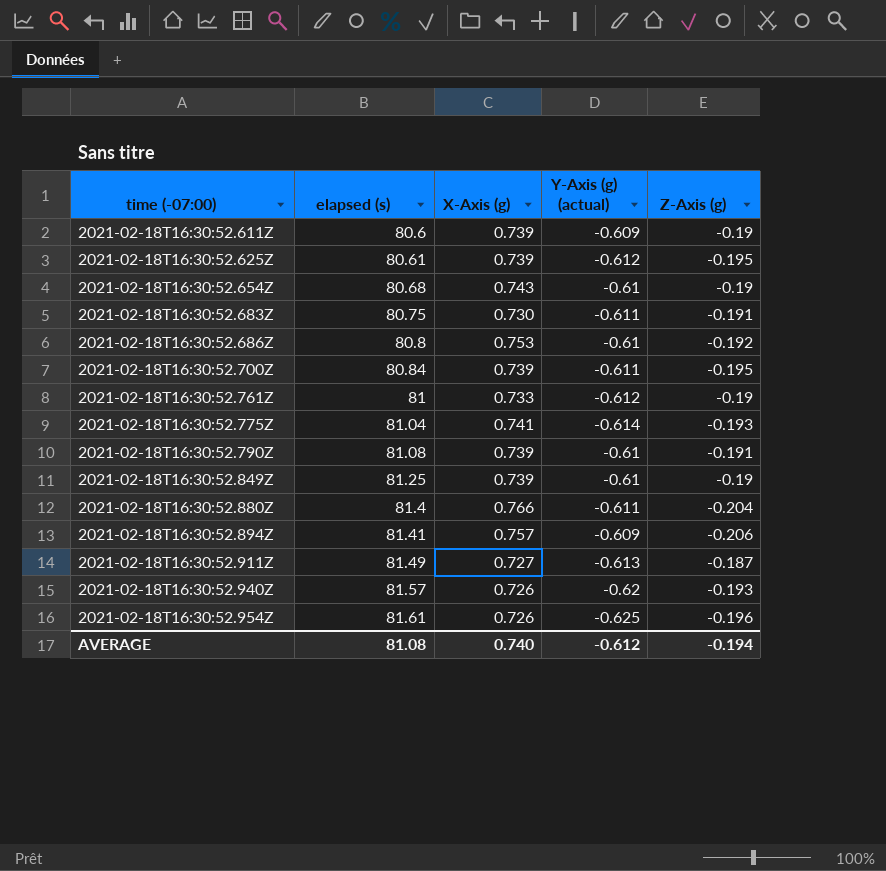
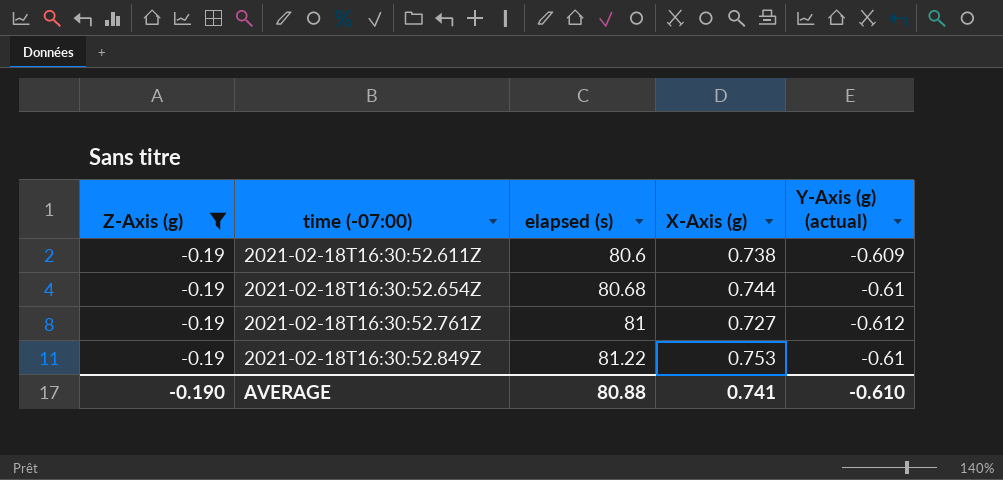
filter: none -> Z-Axis (g) = -0.19
column Z-Axis (g) | position: 5 -> 1
2021-02-18T16:30:52.611Z | X-Axis (g): 0.739 -> 0.738
2021-02-18T16:30:52.654Z | X-Axis (g): 0.743 -> 0.744
2021-02-18T16:30:52.761Z | X-Axis (g): 0.733 -> 0.727
2021-02-18T16:30:52.849Z | elapsed (s): 81.25 -> 81.22
2021-02-18T16:30:52.849Z | X-Axis (g): 0.739 -> 0.753
AVERAGE | Z-Axis (g): -0.194 -> -0.190
AVERAGE | elapsed (s): 81.08 -> 80.88
AVERAGE | X-Axis (g): 0.740 -> 0.741
AVERAGE | Y-Axis (g) (actual): -0.612 -> -0.610

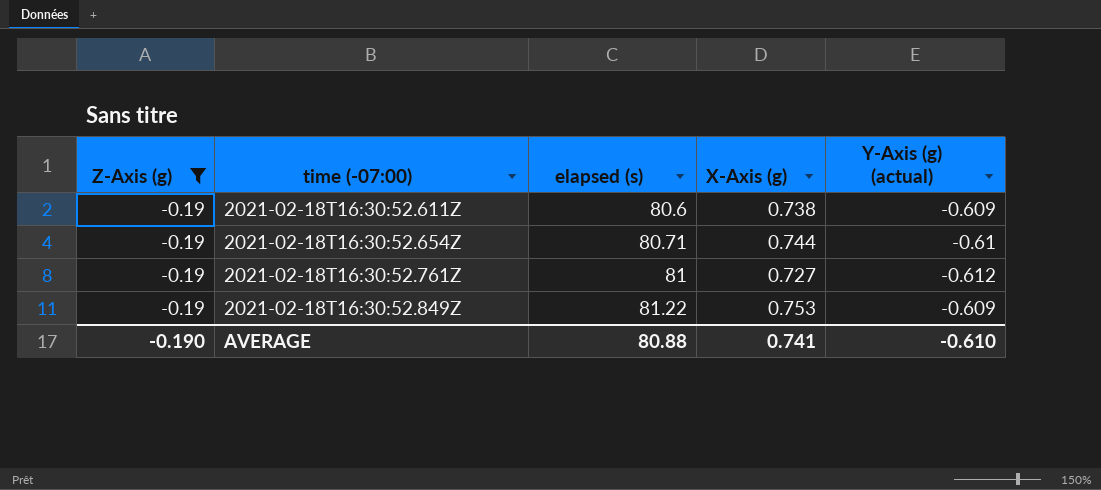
2021-02-18T16:30:52.654Z | elapsed (s): 80.68 -> 80.71
2021-02-18T16:30:52.849Z | Y-Axis (g) (actual): -0.61 -> -0.609

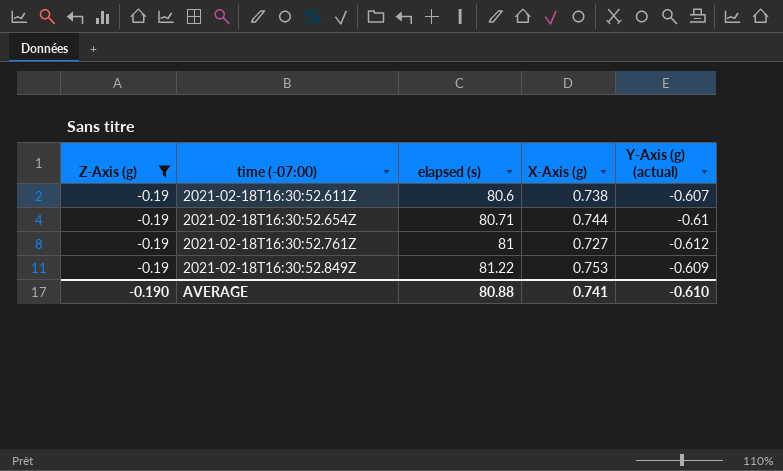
2021-02-18T16:30:52.611Z | Y-Axis (g) (actual): -0.609 -> -0.607

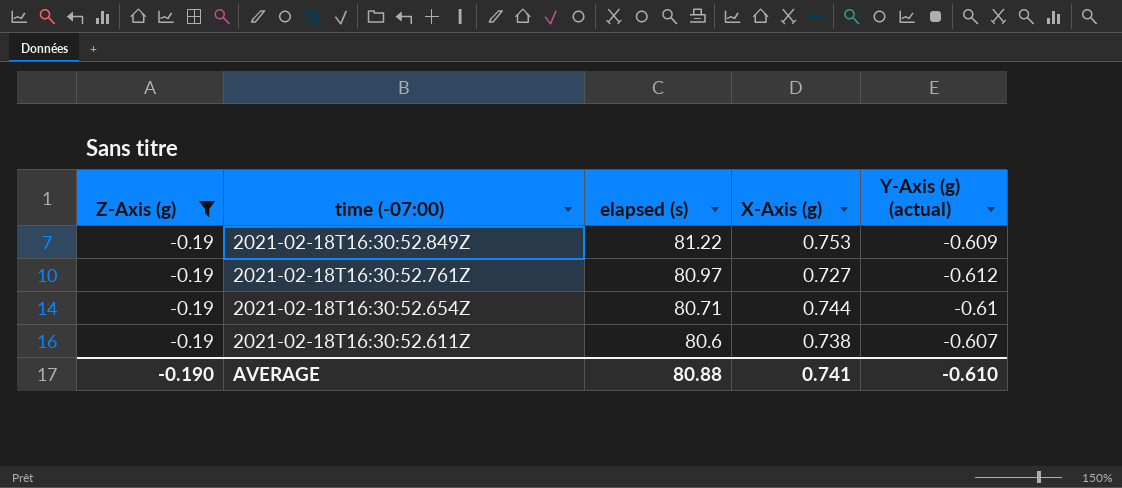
row order: time (-07:00) ascending -> time (-07:00) descending
2021-02-18T16:30:52.761Z | elapsed (s): 81 -> 80.97

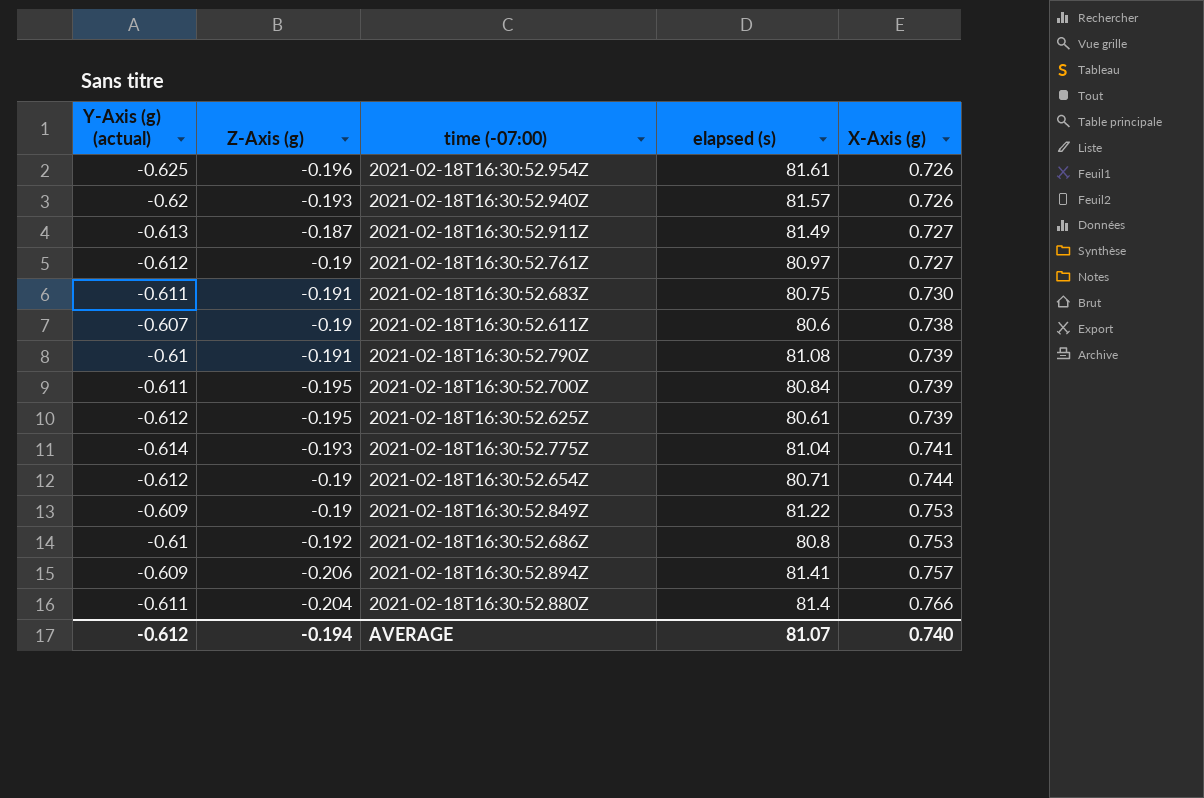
filter: Z-Axis (g) = -0.19 -> none
row order: time (-07:00) descending -> X-Axis (g) ascending
column Y-Axis (g) (actual) | position: 5 -> 1
2021-02-18T16:30:52.654Z | Y-Axis (g) (actual): -0.61 -> -0.612
AVERAGE | Y-Axis (g) (actual): -0.610 -> -0.612
AVERAGE | Z-Axis (g): -0.190 -> -0.194
AVERAGE | elapsed (s): 80.88 -> 81.07
AVERAGE | X-Axis (g): 0.741 -> 0.740

